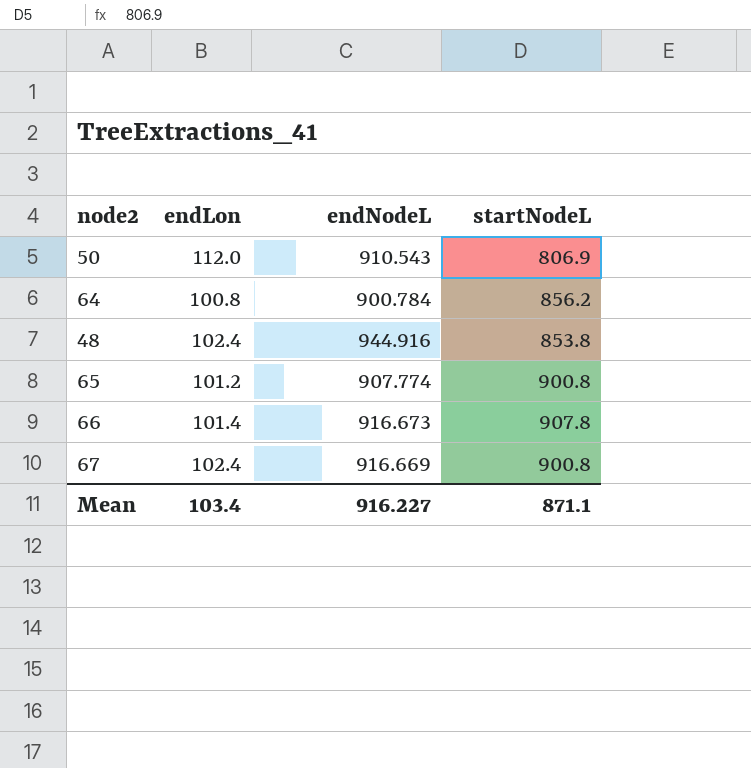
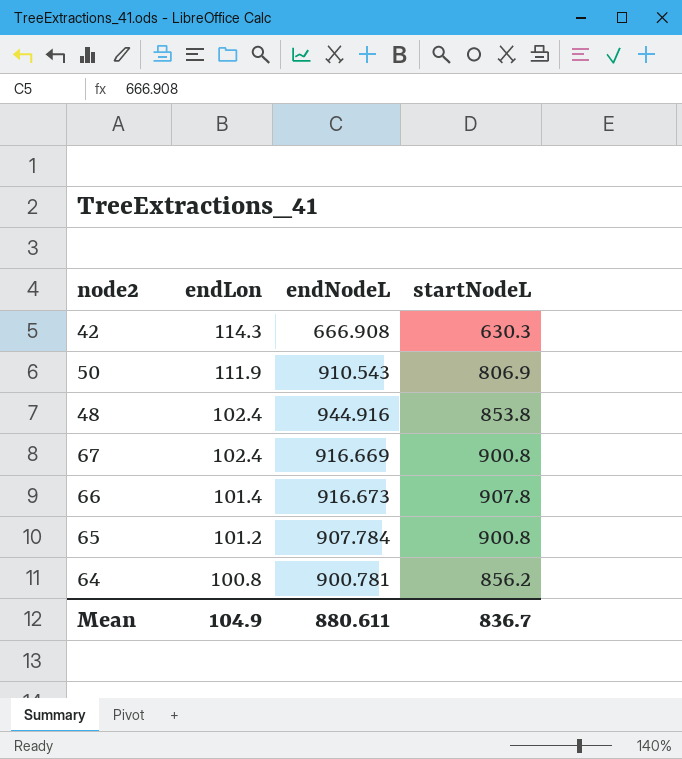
row order: none -> endLon descending
row 42: none -> 114.3 | 666.908 | 630.3
50 | endLon: 112.0 -> 111.9
65 | endNodeL: 907.774 -> 907.784
64 | endNodeL: 900.784 -> 900.781
Mean | endLon: 103.4 -> 104.9
Mean | endNodeL: 916.227 -> 880.611
Mean | startNodeL: 871.1 -> 836.7

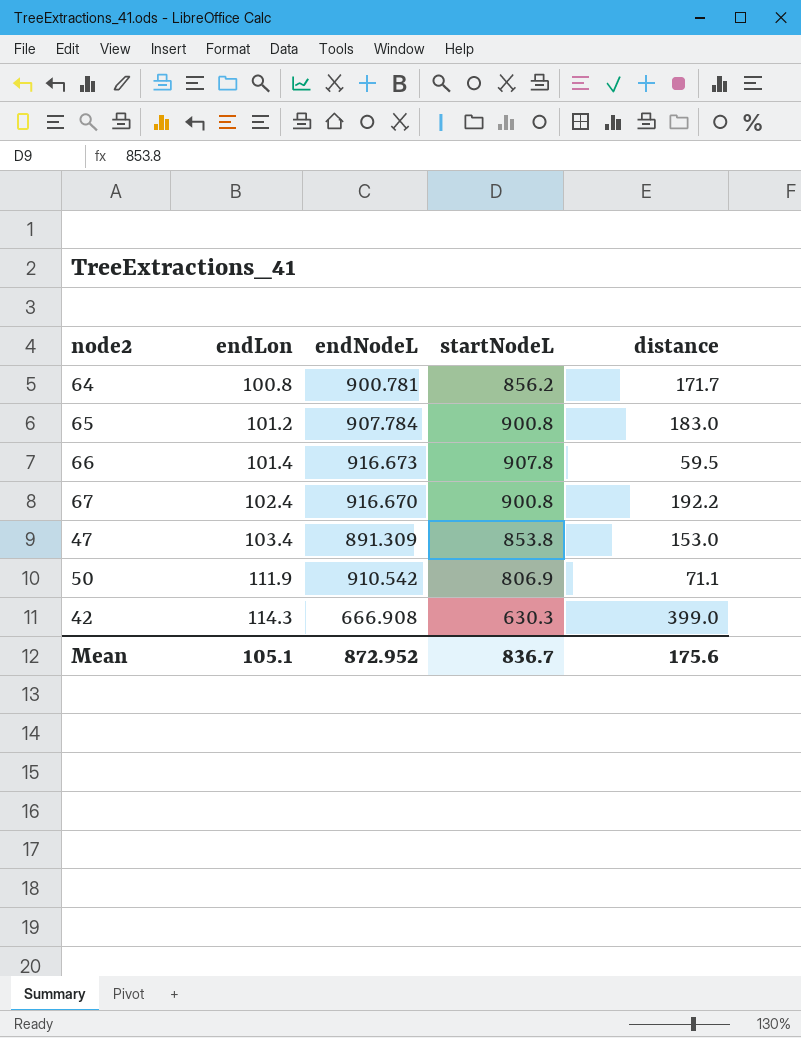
row order: endLon descending -> endLon ascending
column distance | position: none -> 5
row 48: 102.4 | 944.916 | 853.8 -> none
67 | endNodeL: 916.669 -> 916.670
row 47: none -> 103.4 | 891.309 | 853.8 | 153.0
50 | endNodeL: 910.543 -> 910.542
Mean | endLon: 104.9 -> 105.1
Mean | endNodeL: 880.611 -> 872.952

